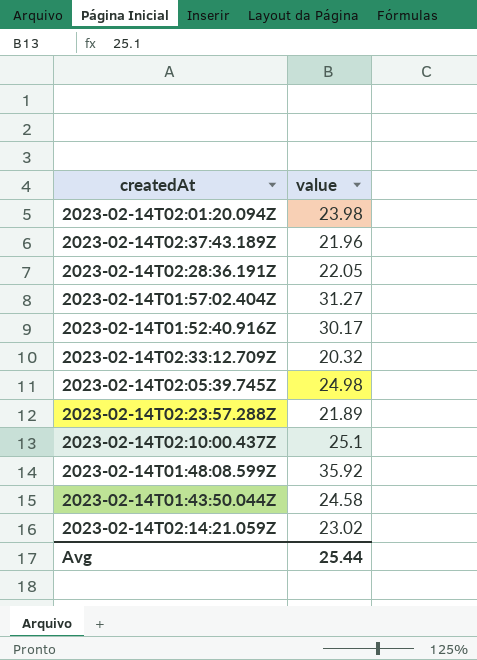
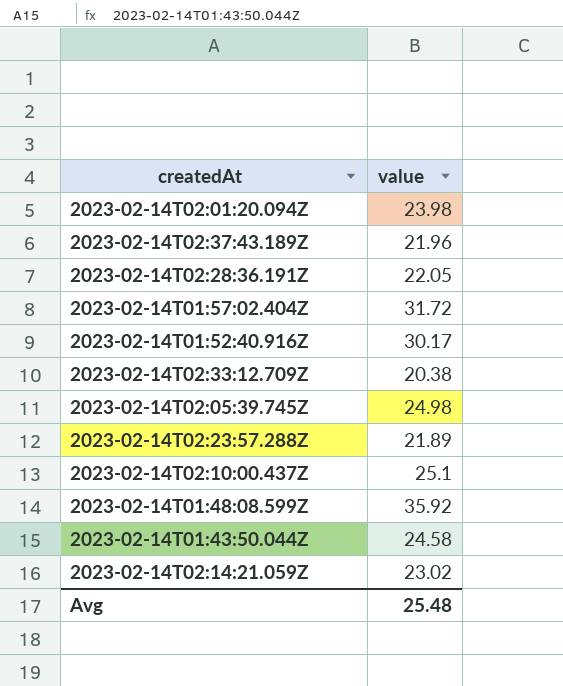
2023-02-14T01:57:02.404Z | value: 31.27 -> 31.72
2023-02-14T02:33:12.709Z | value: 20.32 -> 20.38
Avg | value: 25.44 -> 25.48

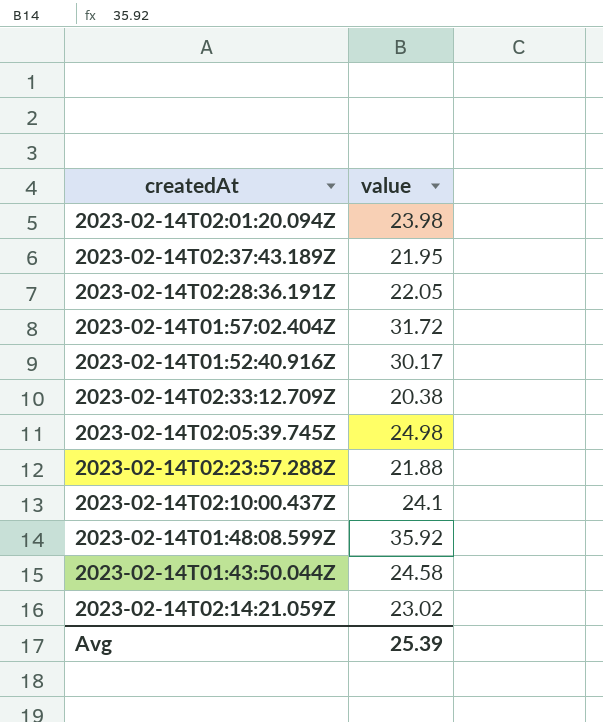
2023-02-14T02:37:43.189Z | value: 21.96 -> 21.95
2023-02-14T02:23:57.288Z | value: 21.89 -> 21.88
2023-02-14T02:10:00.437Z | value: 25.1 -> 24.1
Avg | value: 25.48 -> 25.39

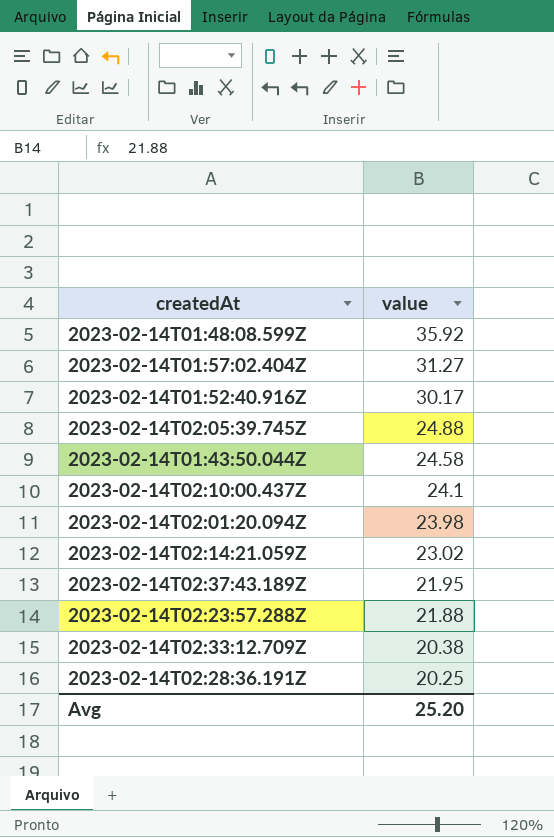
row order: none -> value descending
2023-02-14T01:57:02.404Z | value: 31.72 -> 31.27
2023-02-14T02:05:39.745Z | value: 24.98 -> 24.88
2023-02-14T02:28:36.191Z | value: 22.05 -> 20.25
Avg | value: 25.39 -> 25.20

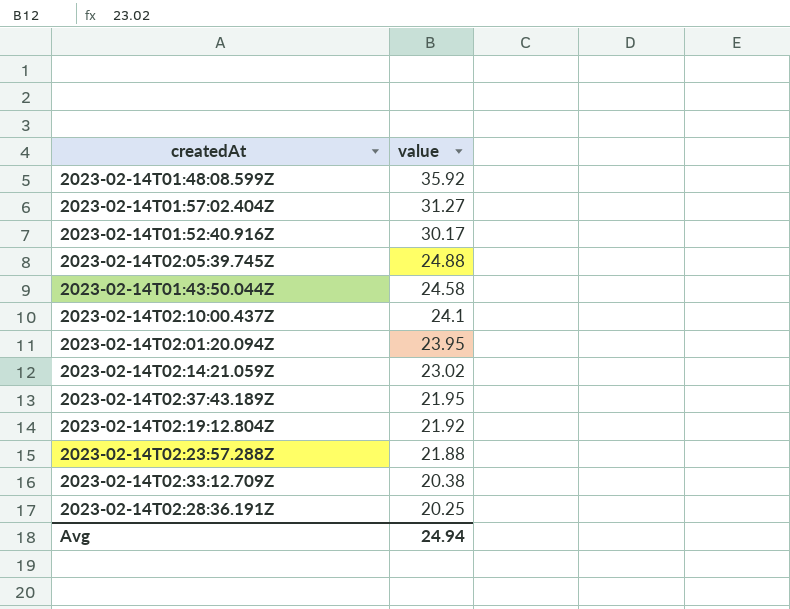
2023-02-14T02:01:20.094Z | value: 23.98 -> 23.95
row 2023-02-14T02:19:12.804Z: none -> 21.92
Avg | value: 25.20 -> 24.94

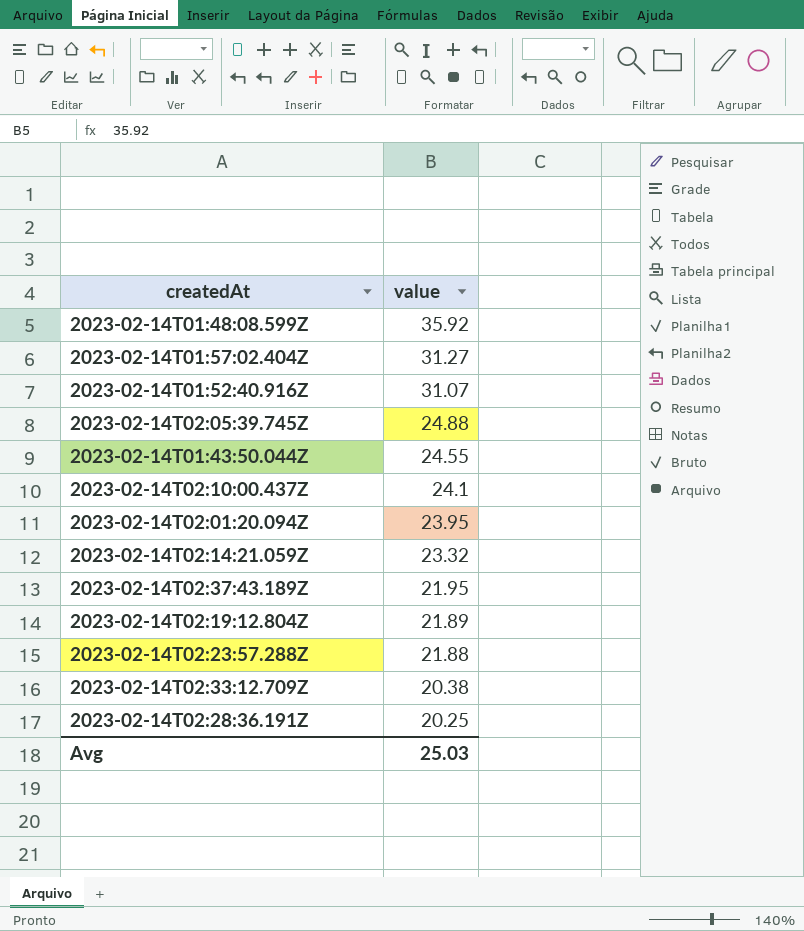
2023-02-14T01:52:40.916Z | value: 30.17 -> 31.07
2023-02-14T01:43:50.044Z | value: 24.58 -> 24.55
2023-02-14T02:14:21.059Z | value: 23.02 -> 23.32
2023-02-14T02:19:12.804Z | value: 21.92 -> 21.89
Avg | value: 24.94 -> 25.03

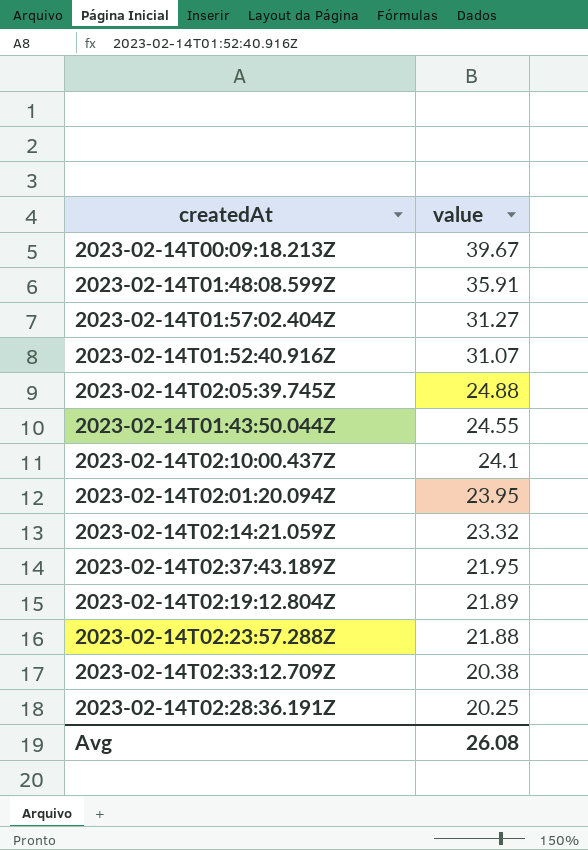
row 2023-02-14T00:09:18.213Z: none -> 39.67
2023-02-14T01:48:08.599Z | value: 35.92 -> 35.91
Avg | value: 25.03 -> 26.08

